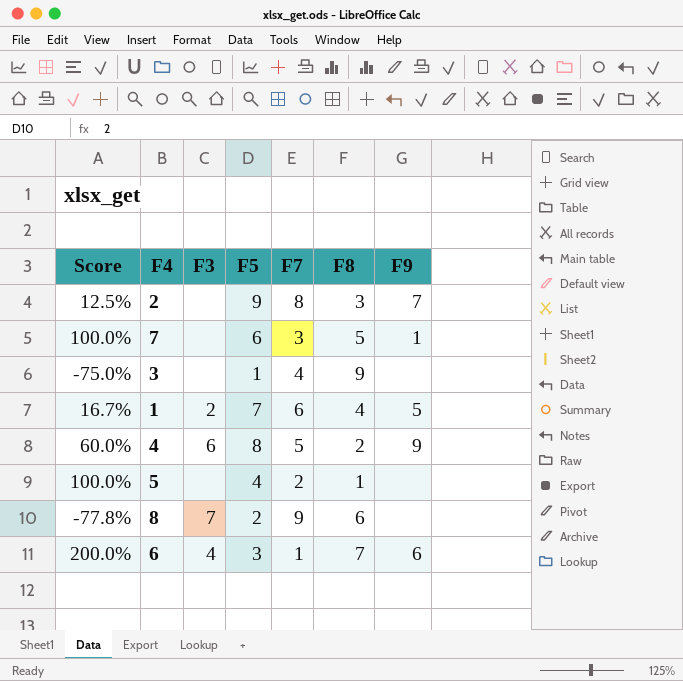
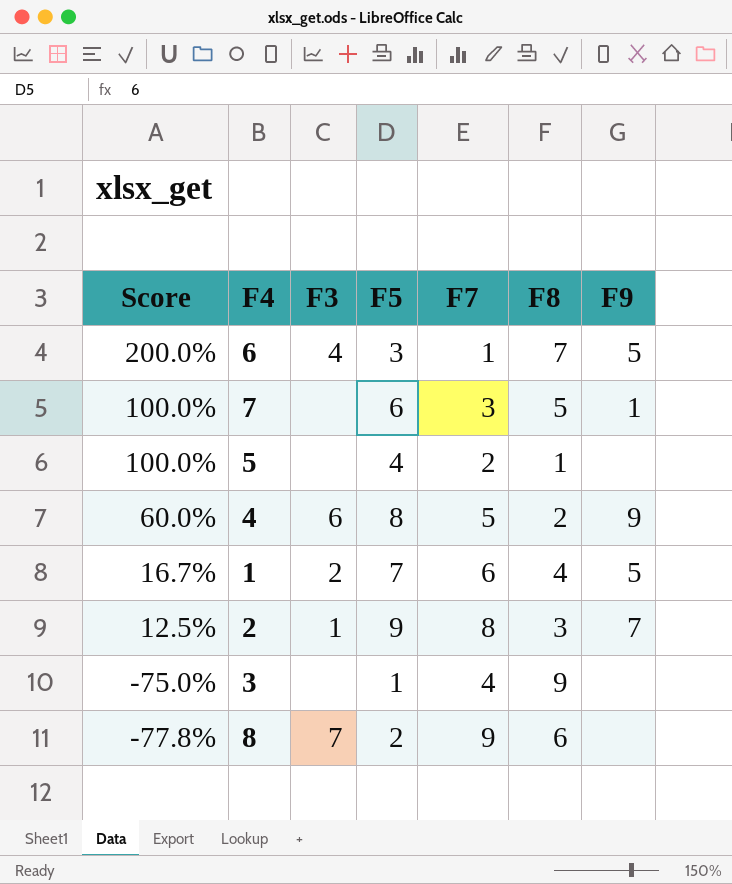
row order: none -> Score descending
6 | F9: 6 -> 5
2 | F3: none -> 1

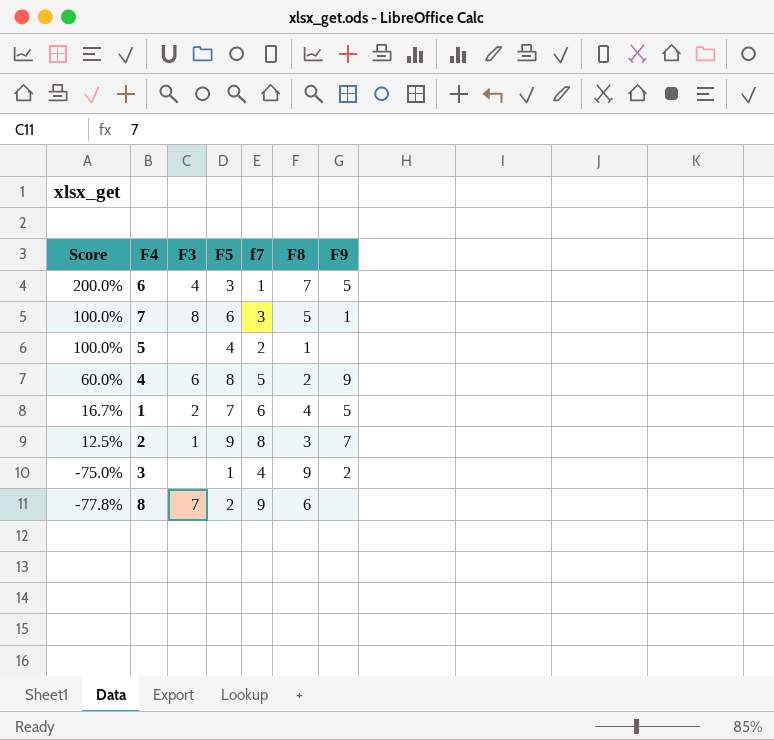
column name: F7 -> f7
7 | F3: none -> 8
3 | F9: none -> 2

